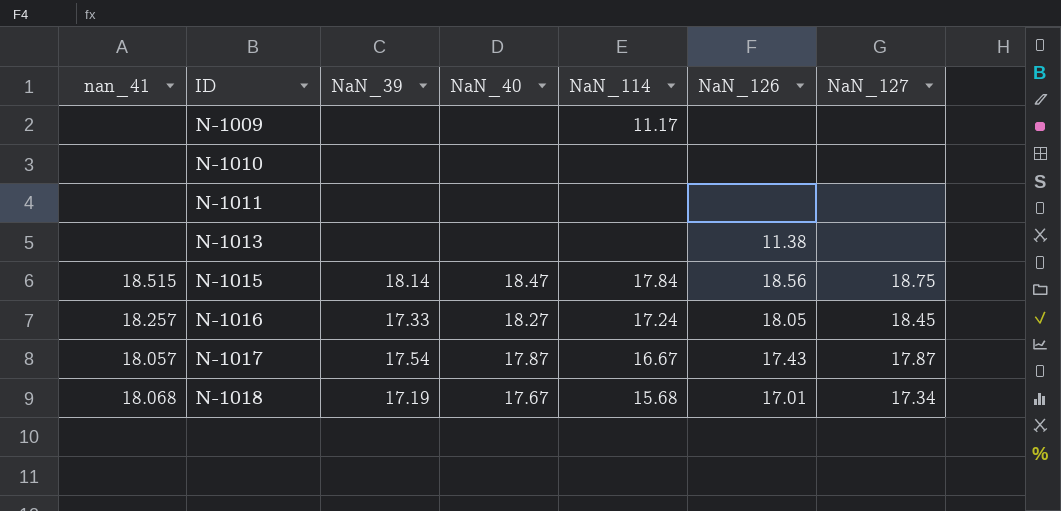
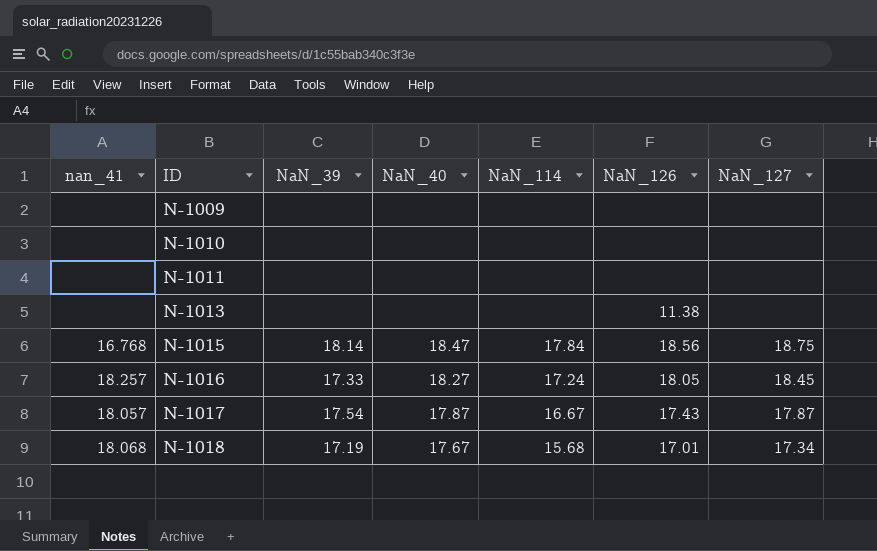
N-1009 | NaN_114: 11.17 -> none
N-1015 | nan_41: 18.515 -> 16.768

